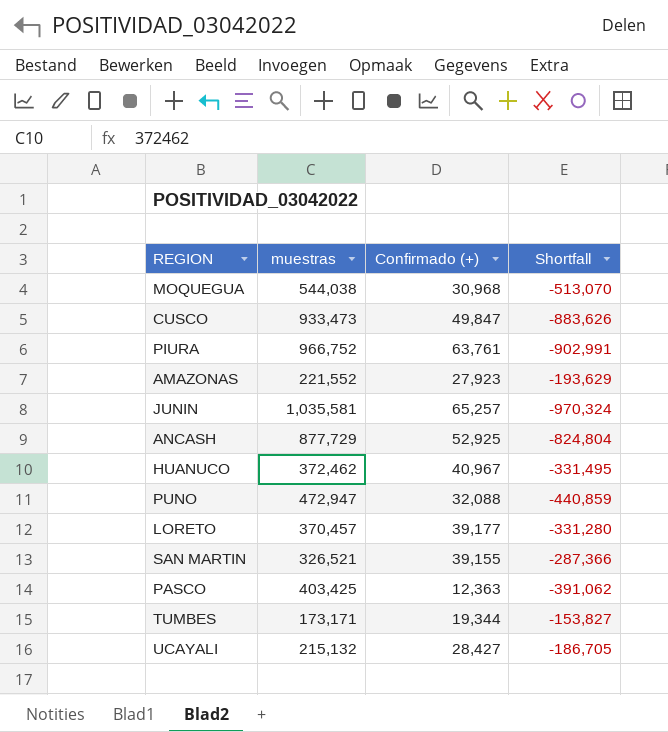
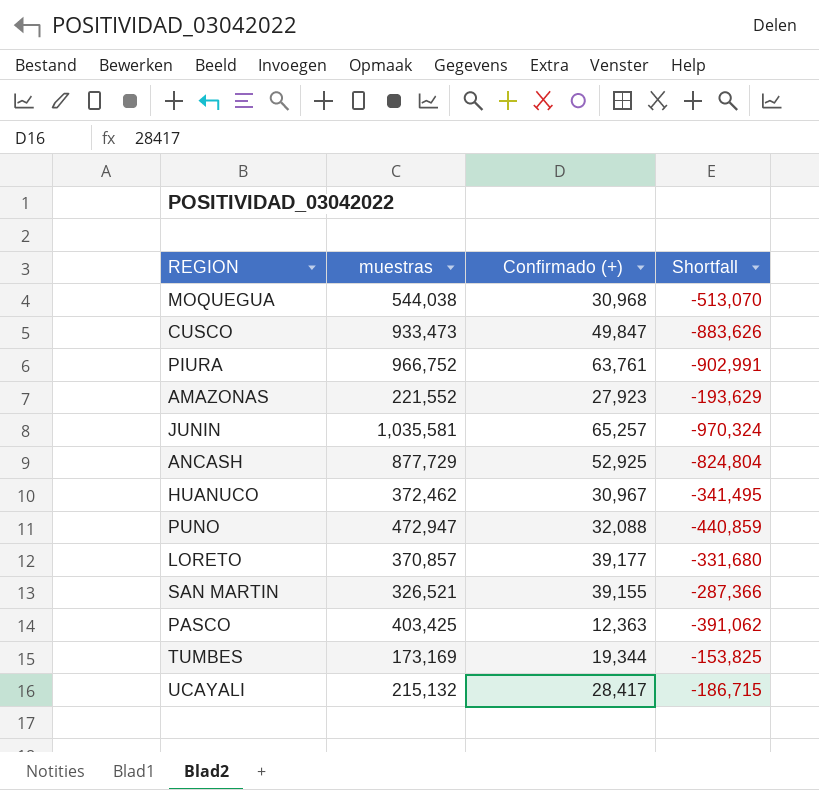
HUANUCO | Confirmado (+): 40,967 -> 30,967
HUANUCO | Shortfall: -331,495 -> -341,495
LORETO | muestras: 370,457 -> 370,857
LORETO | Shortfall: -331,280 -> -331,680
TUMBES | muestras: 173,171 -> 173,169
TUMBES | Shortfall: -153,827 -> -153,825
UCAYALI | Confirmado (+): 28,427 -> 28,417
UCAYALI | Shortfall: -186,705 -> -186,715

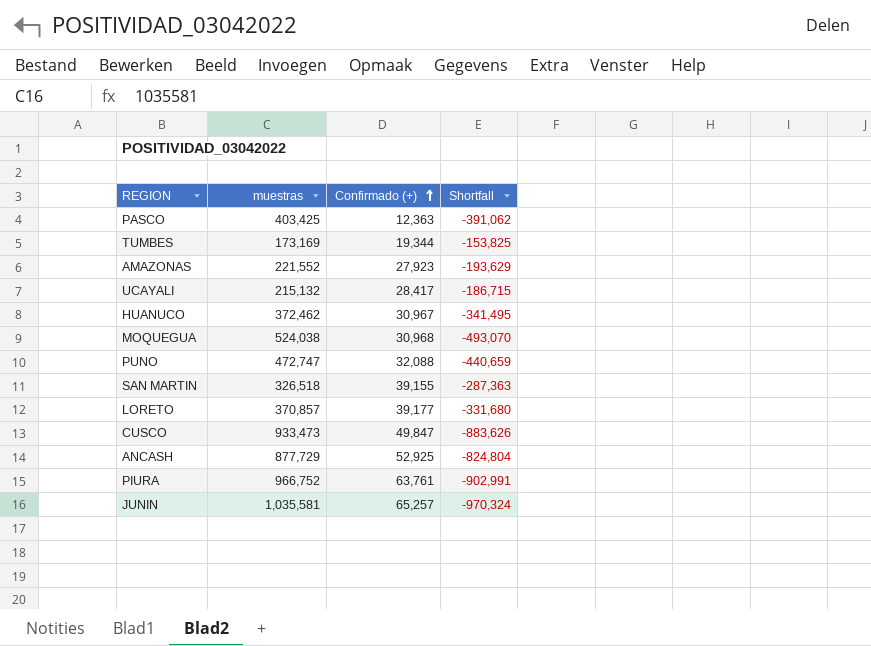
row order: none -> Confirmado (+) ascending
MOQUEGUA | muestras: 544,038 -> 524,038
MOQUEGUA | Shortfall: -513,070 -> -493,070
PUNO | muestras: 472,947 -> 472,747
PUNO | Shortfall: -440,859 -> -440,659
SAN MARTIN | muestras: 326,521 -> 326,518
SAN MARTIN | Shortfall: -287,366 -> -287,363

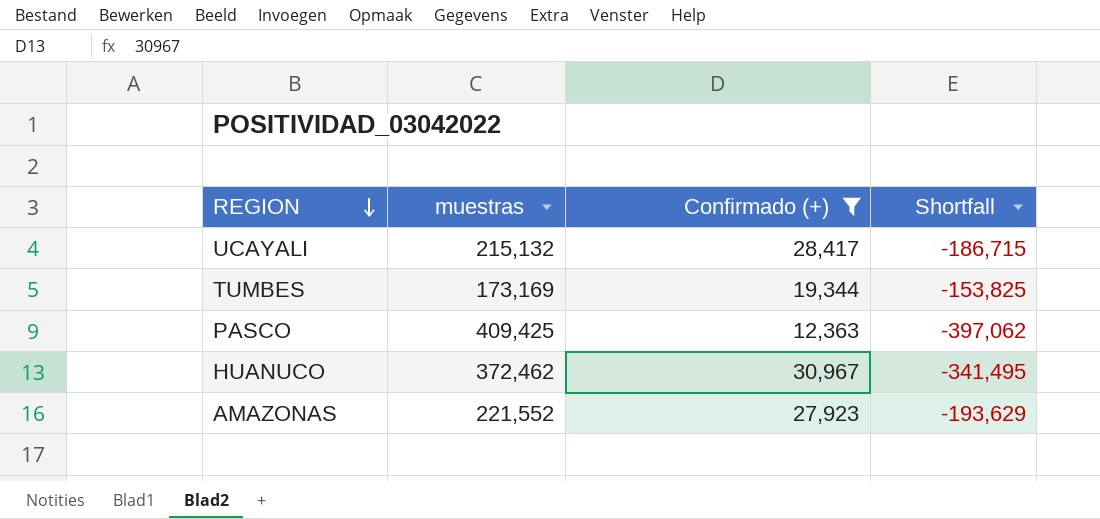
filter: none -> Confirmado (+) <= 30,967
row order: Confirmado (+) ascending -> REGION descending
PASCO | muestras: 403,425 -> 409,425
PASCO | Shortfall: -391,062 -> -397,062

